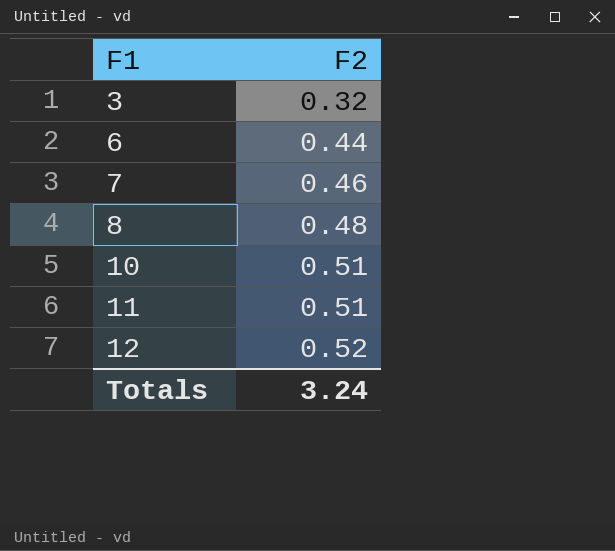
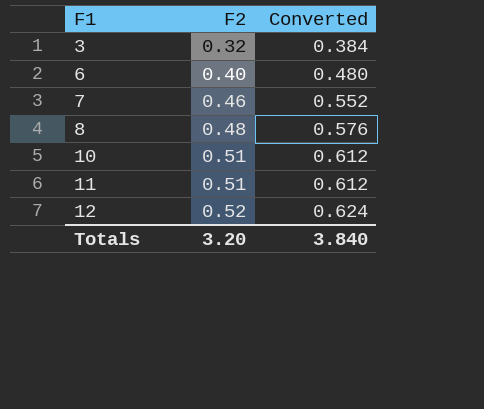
column Converted | formula: none -> [F2] * 1.2
6 | F2: 0.44 -> 0.40
Totals | F2: 3.24 -> 3.20

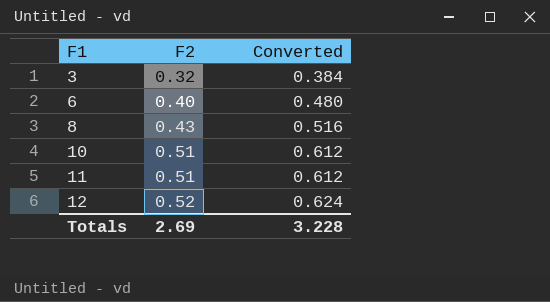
row 7: 0.46 | 0.552 -> none
8 | F2: 0.48 -> 0.43
8 | Converted: 0.576 -> 0.516
Totals | F2: 3.20 -> 2.69
Totals | Converted: 3.840 -> 3.228

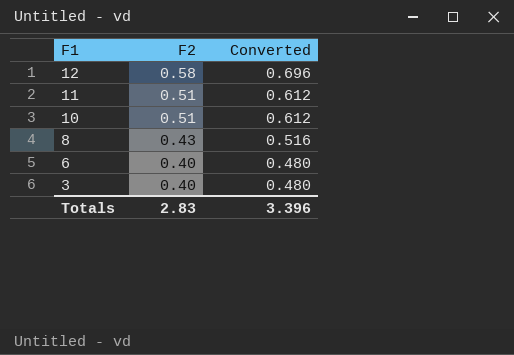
row order: F1 ascending -> F1 descending
12 | F2: 0.52 -> 0.58
12 | Converted: 0.624 -> 0.696
3 | F2: 0.32 -> 0.40
3 | Converted: 0.384 -> 0.480
Totals | F2: 2.69 -> 2.83
Totals | Converted: 3.228 -> 3.396

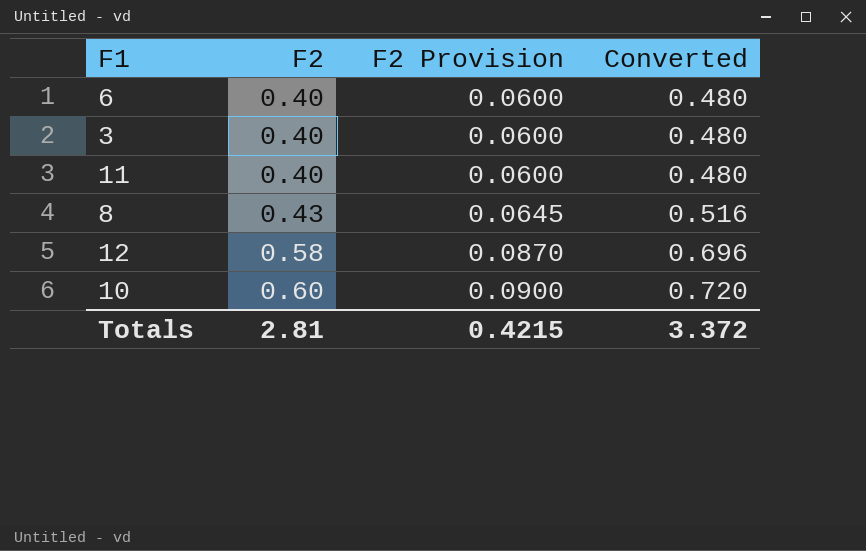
row order: F1 descending -> F2 ascending
column F2 Provision | formula: none -> [F2] * 0.15
11 | F2: 0.51 -> 0.40
11 | Converted: 0.612 -> 0.480
10 | F2: 0.51 -> 0.60
10 | Converted: 0.612 -> 0.720
Totals | F2: 2.83 -> 2.81
Totals | Converted: 3.396 -> 3.372

